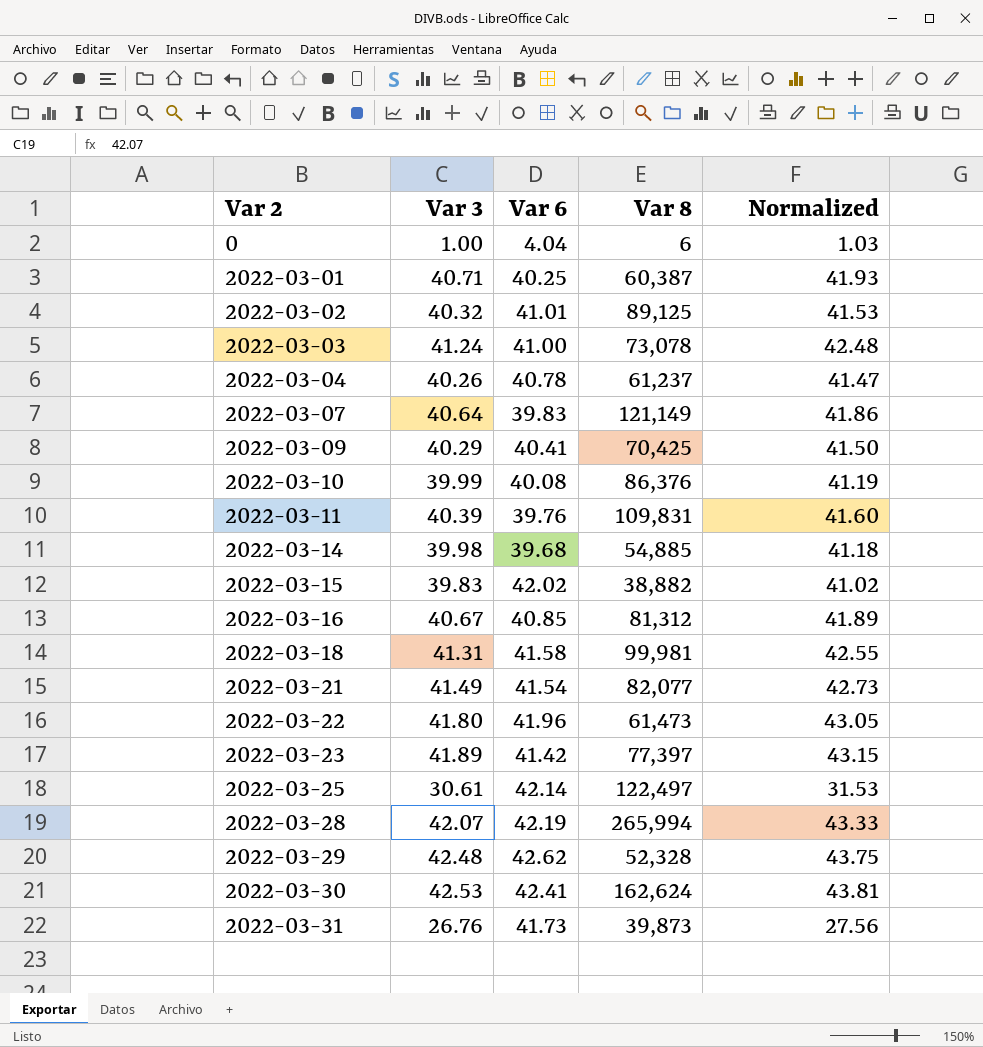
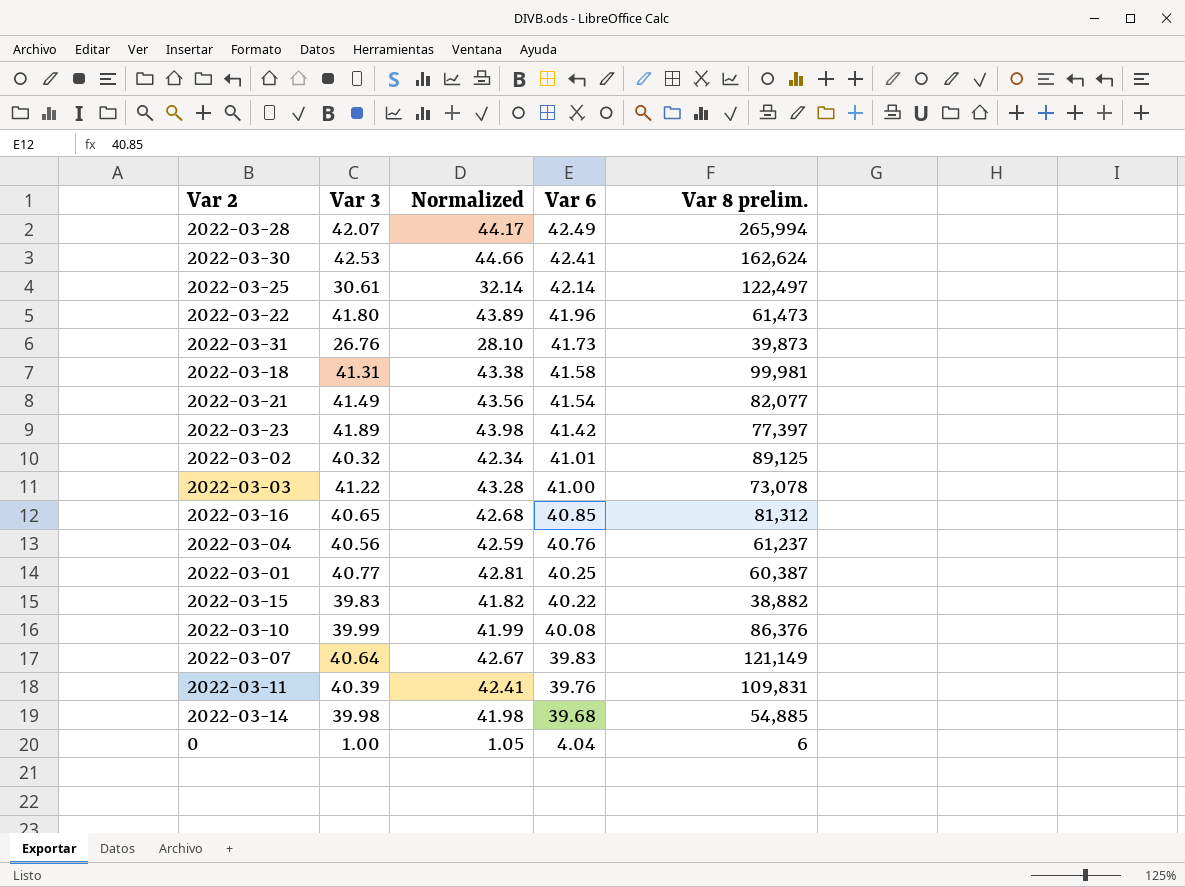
row order: Var 2 ascending -> Var 6 descending
column Normalized | formula: [Var 3] * 1.03 -> [Var 3] * 1.05
column Normalized | position: 5 -> 3
column name: Var 8 -> Var 8 prelim.
row 2022-03-09: 40.29 | 40.41 | 70,425 | 41.50 -> none
row 2022-03-29: 42.48 | 42.62 | 52,328 | 43.75 -> none
2022-03-28 | Var 6: 42.19 -> 42.49
2022-03-03 | Var 3: 41.24 -> 41.22
2022-03-16 | Var 3: 40.67 -> 40.65
2022-03-04 | Var 3: 40.26 -> 40.56
2022-03-04 | Var 6: 40.78 -> 40.76
2022-03-01 | Var 3: 40.71 -> 40.77
2022-03-15 | Var 6: 42.02 -> 40.22

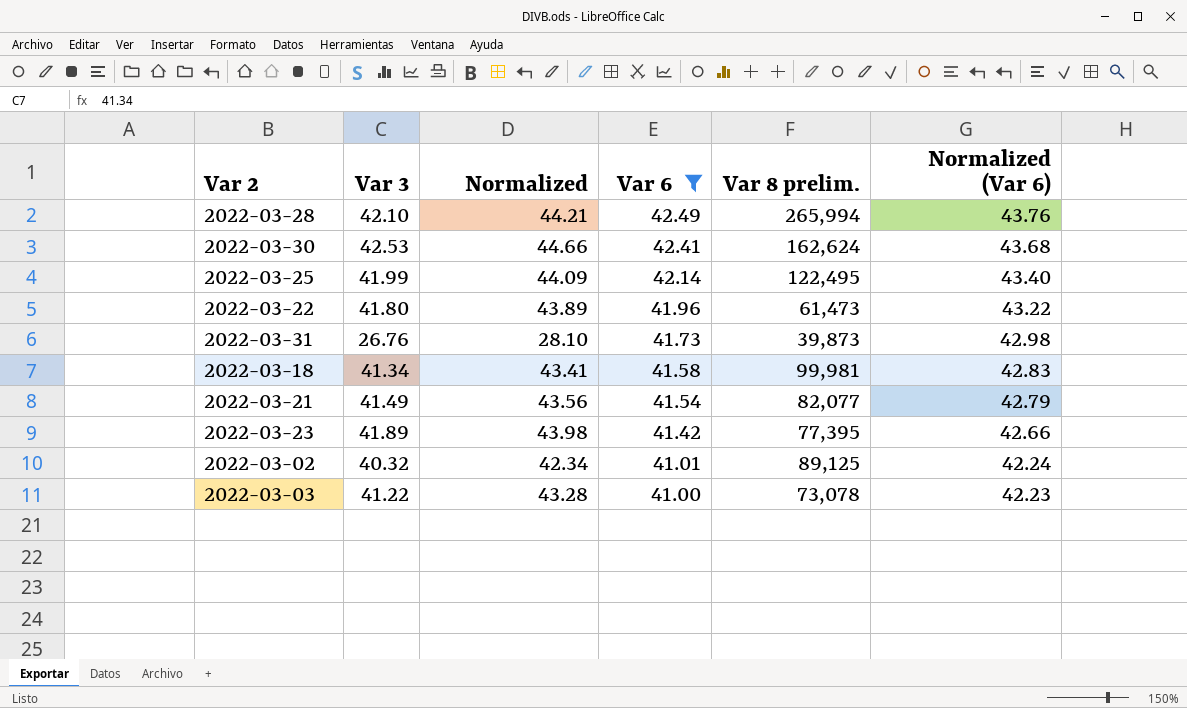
filter: none -> Var 6 >= 41.00
column Normalized (Var 6) | formula: none -> [Var 6] * 1.03
2022-03-28 | Var 3: 42.07 -> 42.10
2022-03-28 | Normalized: 44.17 -> 44.21
2022-03-25 | Var 3: 30.61 -> 41.99
2022-03-25 | Normalized: 32.14 -> 44.09
2022-03-25 | Var 8 prelim.: 122,497 -> 122,495
2022-03-18 | Var 3: 41.31 -> 41.34
2022-03-18 | Normalized: 43.38 -> 43.41
2022-03-23 | Var 8 prelim.: 77,397 -> 77,395

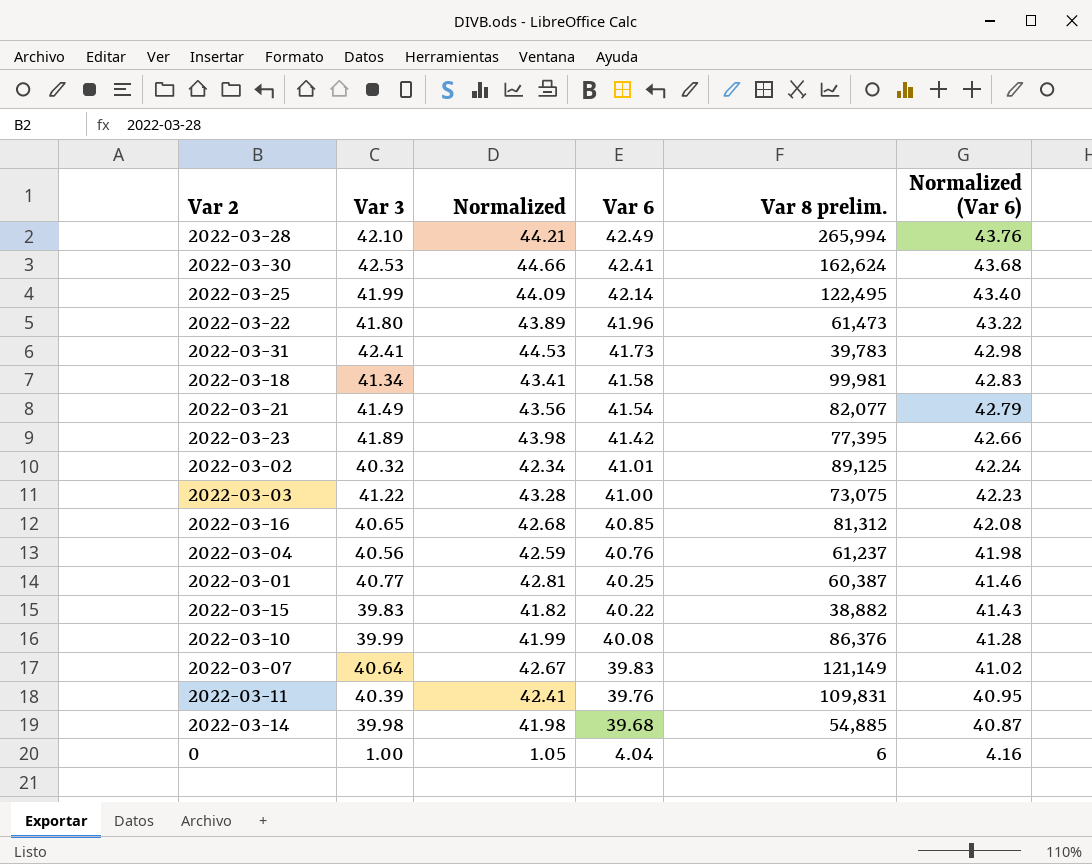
filter: Var 6 >= 41.00 -> none
2022-03-31 | Var 3: 26.76 -> 42.41
2022-03-31 | Normalized: 28.10 -> 44.53
2022-03-31 | Var 8 prelim.: 39,873 -> 39,783
2022-03-03 | Var 8 prelim.: 73,078 -> 73,075

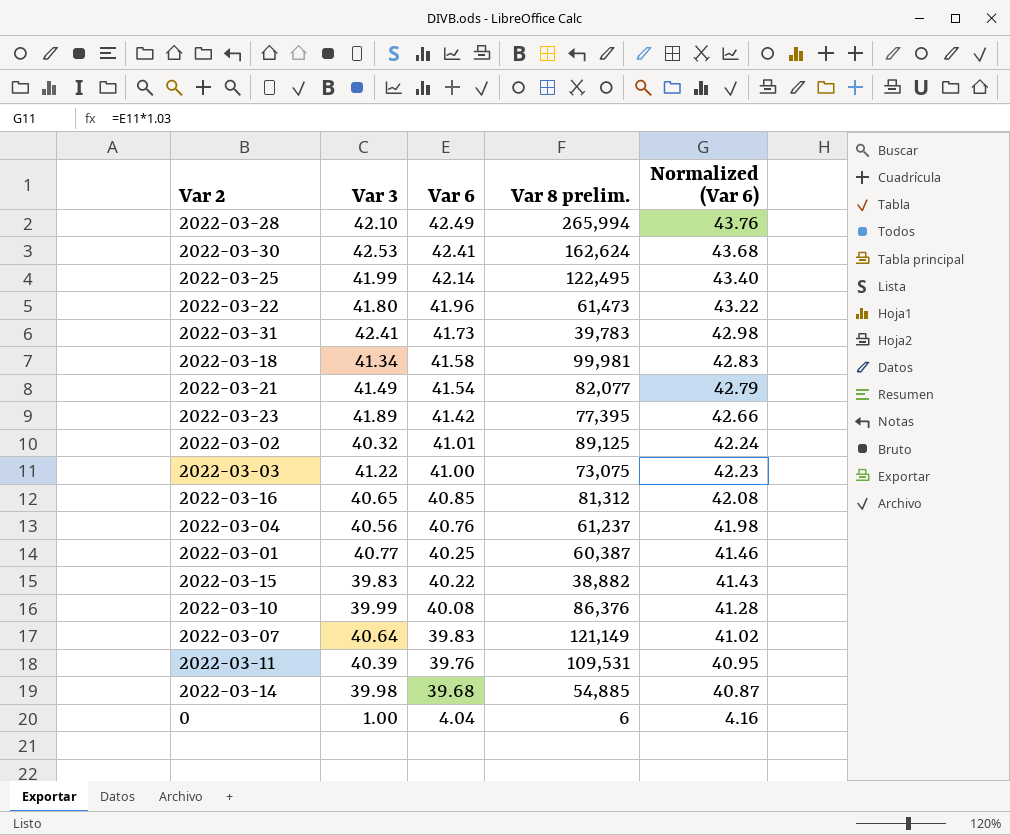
column Normalized | formula: [Var 3] * 1.05 -> none
2022-03-11 | Var 8 prelim.: 109,831 -> 109,531

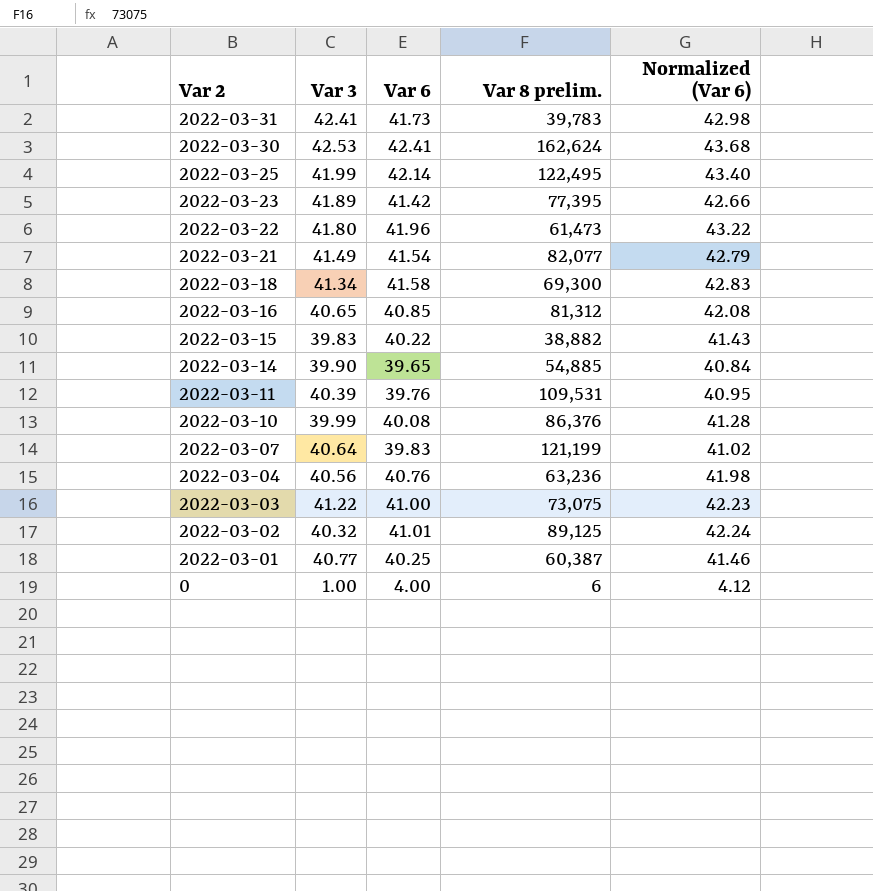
row order: Var 6 descending -> Var 2 descending
row 2022-03-28: 42.10 | 42.49 | 265,994 | 43.76 -> none
2022-03-18 | Var 8 prelim.: 99,981 -> 69,300
2022-03-14 | Var 3: 39.98 -> 39.90
2022-03-14 | Var 6: 39.68 -> 39.65
2022-03-14 | Normalized (Var 6): 40.87 -> 40.84
2022-03-07 | Var 8 prelim.: 121,149 -> 121,199
2022-03-04 | Var 8 prelim.: 61,237 -> 63,236
0 | Var 6: 4.04 -> 4.00
0 | Normalized (Var 6): 4.16 -> 4.12

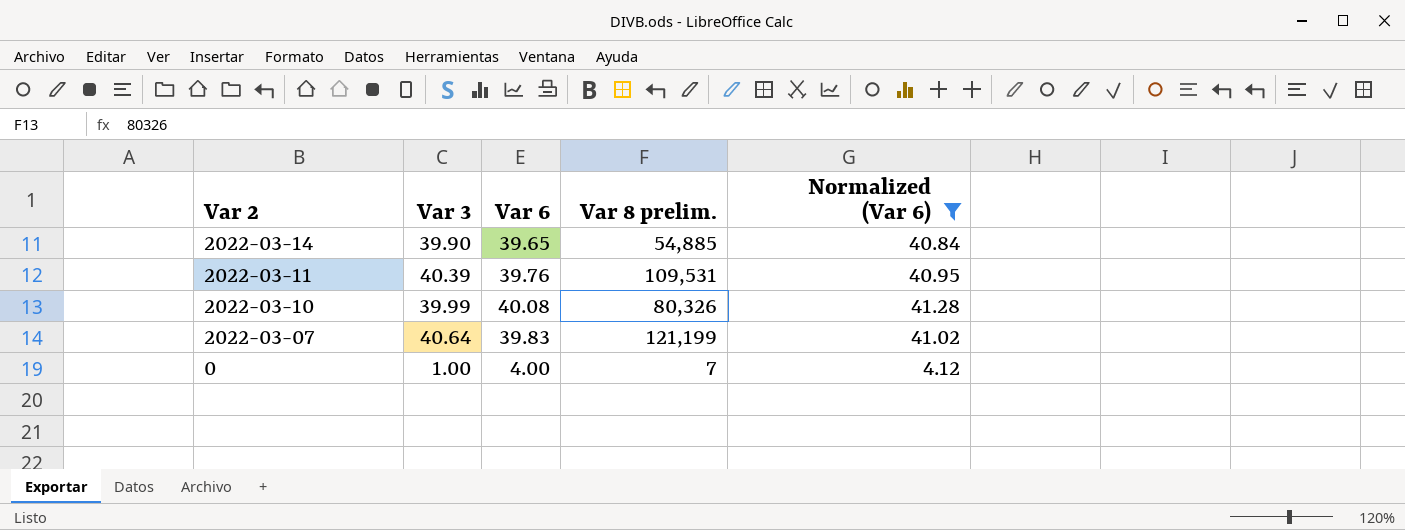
filter: none -> Normalized (Var 6) <= 41.28
2022-03-10 | Var 8 prelim.: 86,376 -> 80,326
0 | Var 8 prelim.: 6 -> 7

